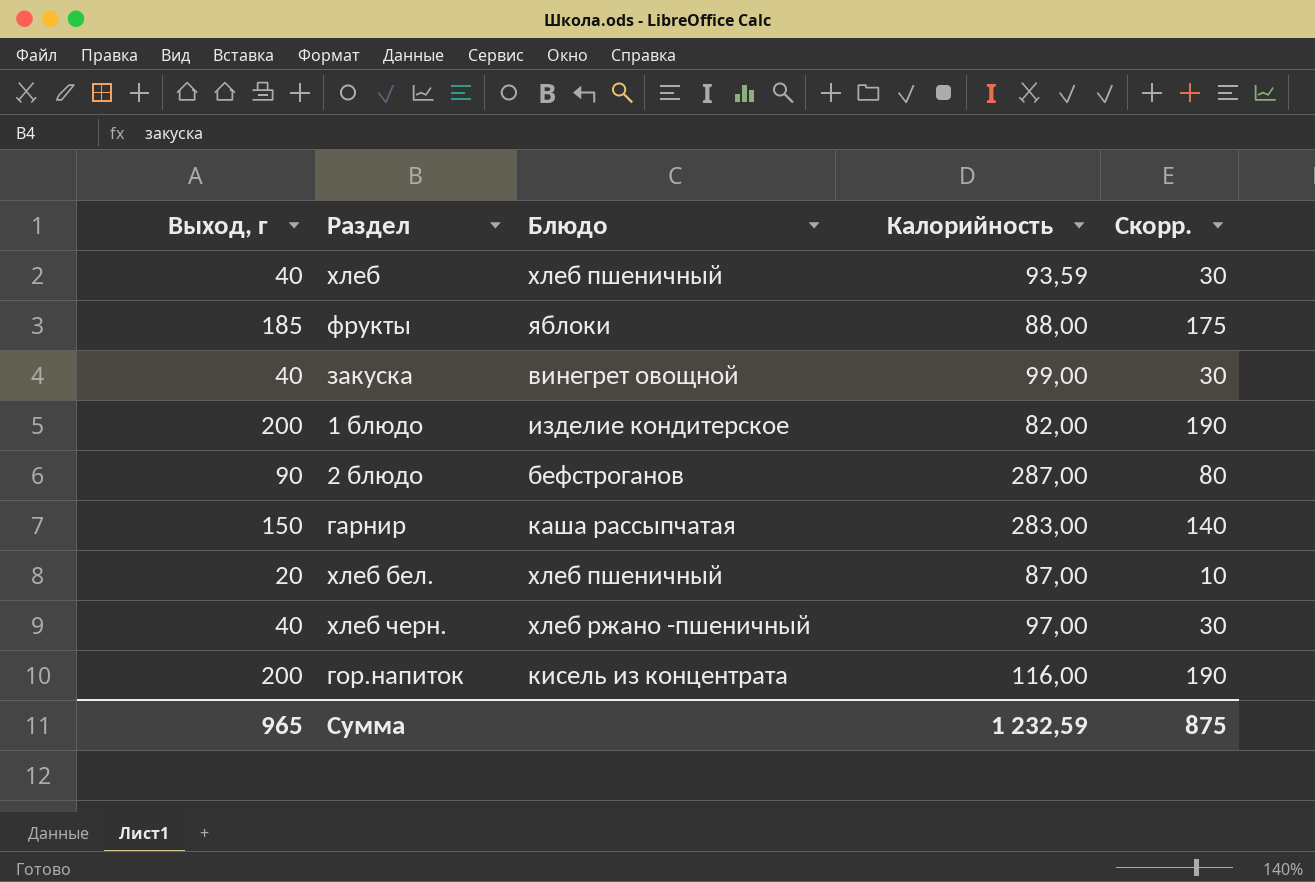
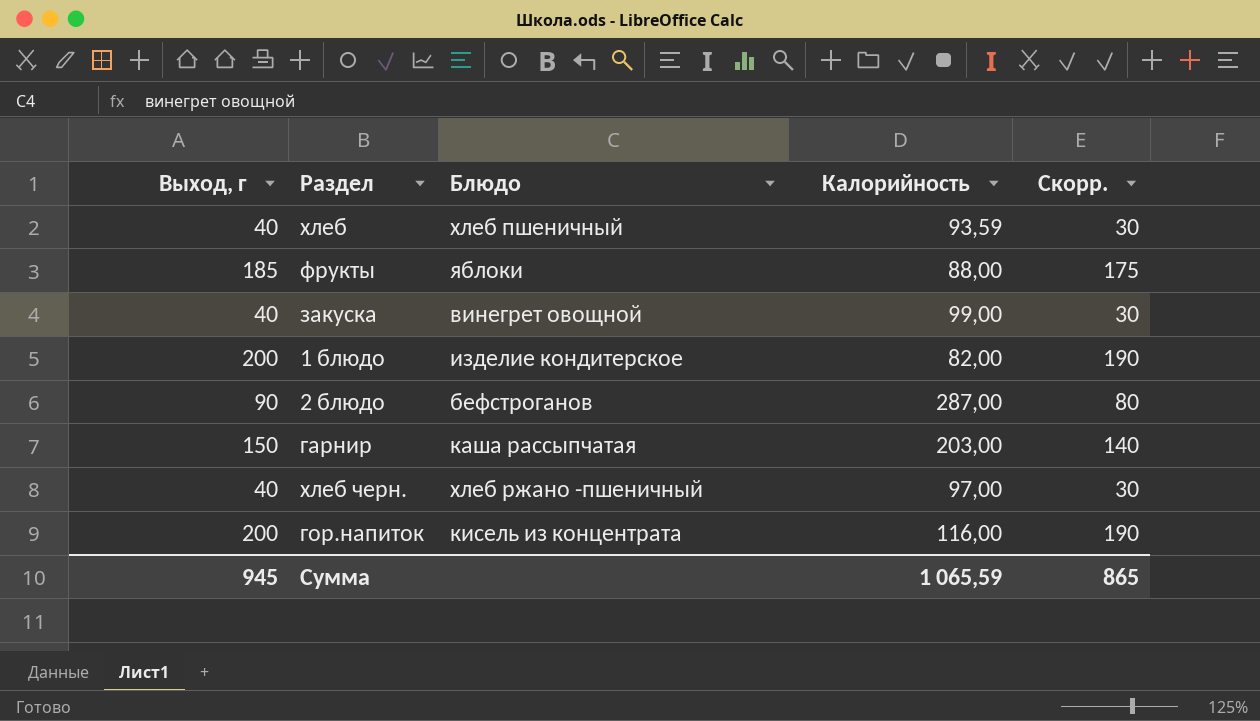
row хлеб бел.: 20 | хлеб пшеничный | 87,00 | 10 -> none
гарнир | Калорийность: 283,00 -> 203,00
Сумма | Выход, г: 965 -> 945
Сумма | Калорийность: 1 232,59 -> 1 065,59
Сумма | Скорр.: 875 -> 865

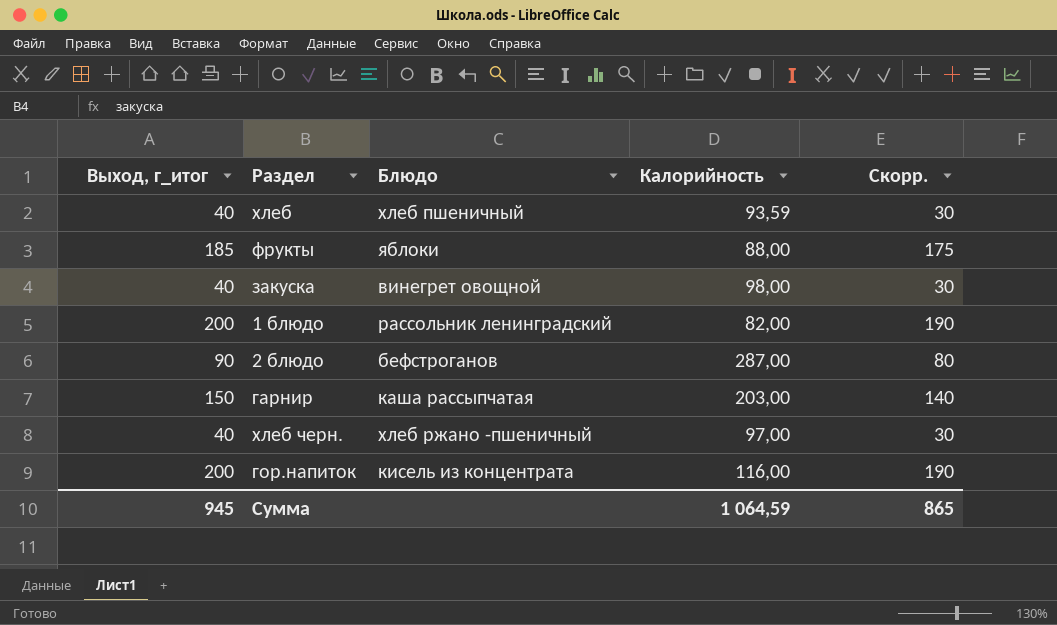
column name: Выход, г -> Выход, г_итог
закуска | Калорийность: 99,00 -> 98,00
1 блюдо | Блюдо: изделие кондитерское -> рассольник ленинградский
Сумма | Калорийность: 1 065,59 -> 1 064,59

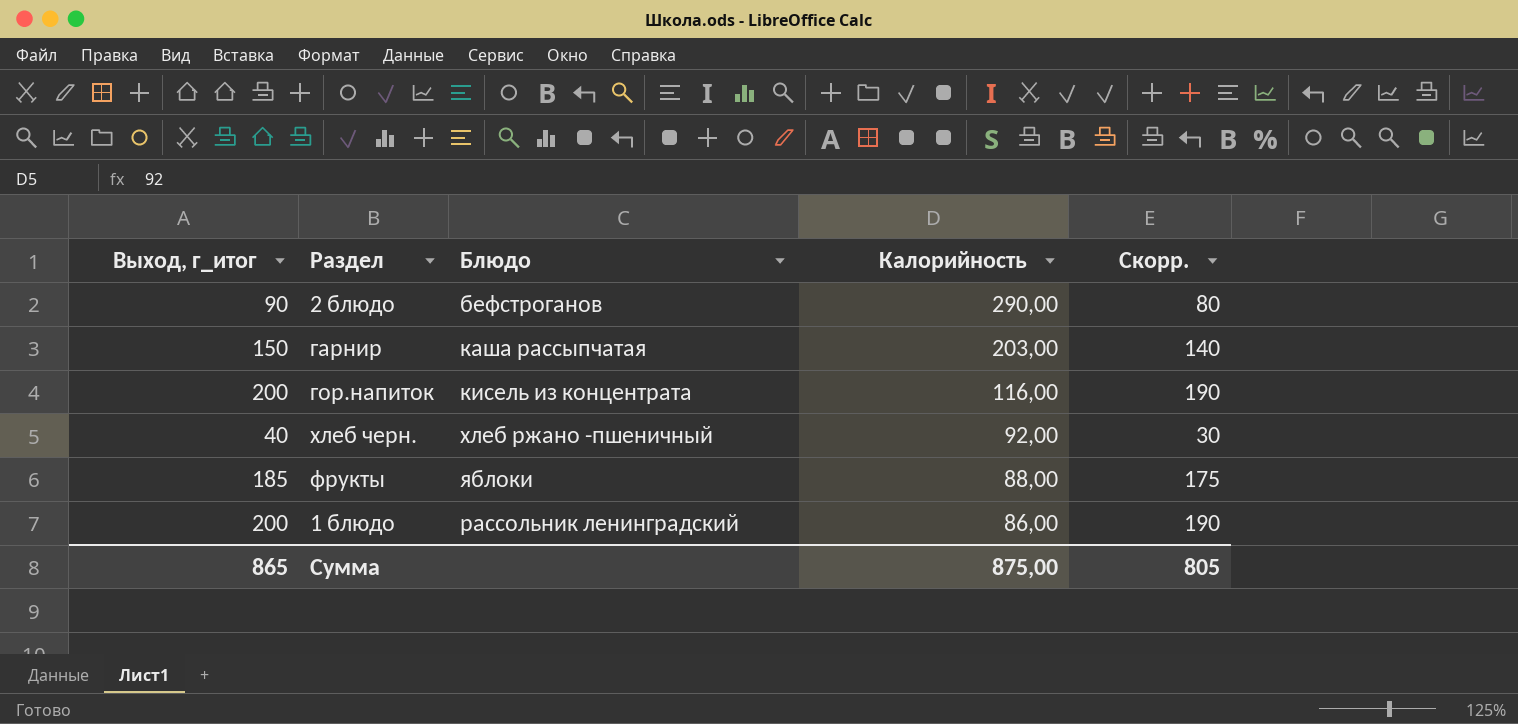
row order: none -> Калорийность descending
row хлеб: 40 | хлеб пшеничный | 93,59 | 30 -> none
row закуска: 40 | винегрет овощной | 98,00 | 30 -> none
2 блюдо | Калорийность: 287,00 -> 290,00
хлеб черн. | Калорийность: 97,00 -> 92,00
1 блюдо | Калорийность: 82,00 -> 86,00
Сумма | Выход, г_итог: 945 -> 865
Сумма | Калорийность: 1 064,59 -> 875,00
Сумма | Скорр.: 865 -> 805

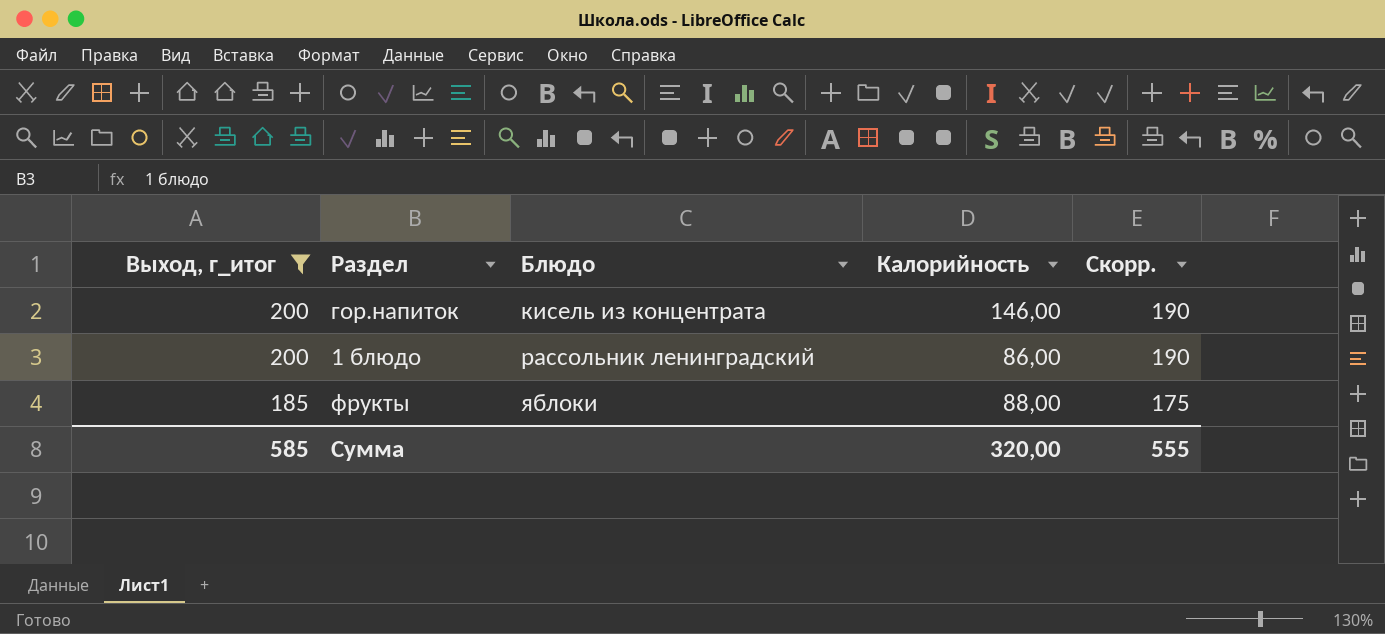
filter: none -> Выход, г_итог >= 185
row order: Калорийность descending -> Выход, г_итог descending
гор.напиток | Калорийность: 116,00 -> 146,00
Сумма | Выход, г_итог: 865 -> 585
Сумма | Калорийность: 875,00 -> 320,00
Сумма | Скорр.: 805 -> 555

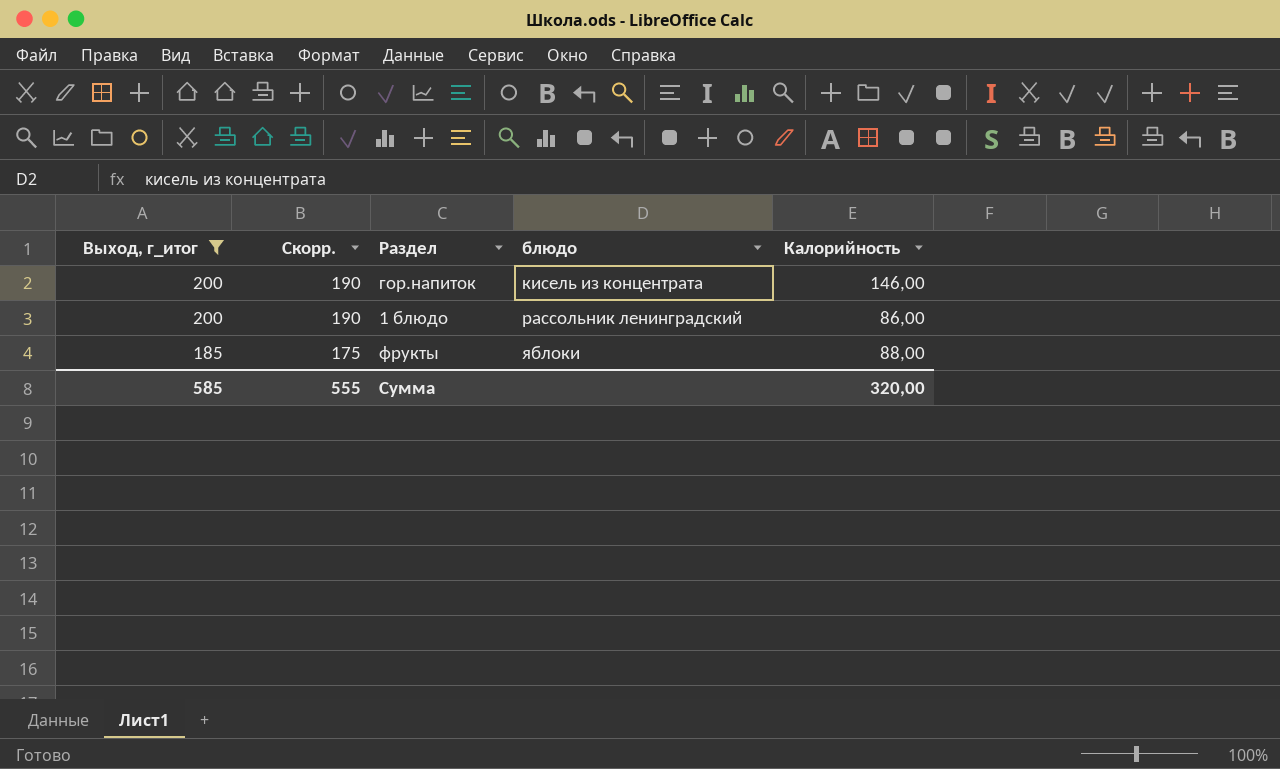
column Скорр. | position: 5 -> 2
column name: Блюдо -> блюдо

